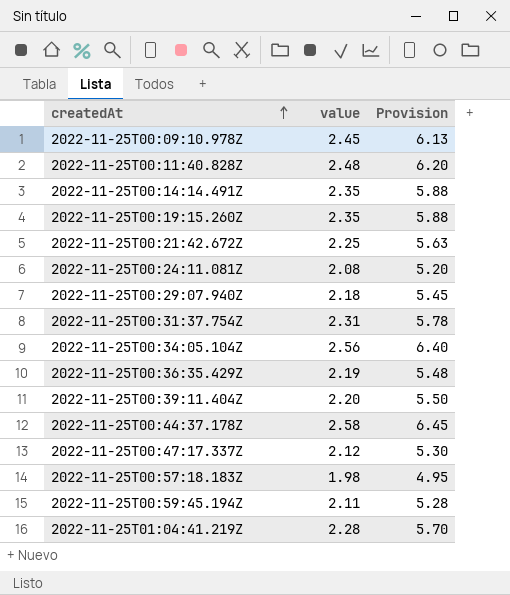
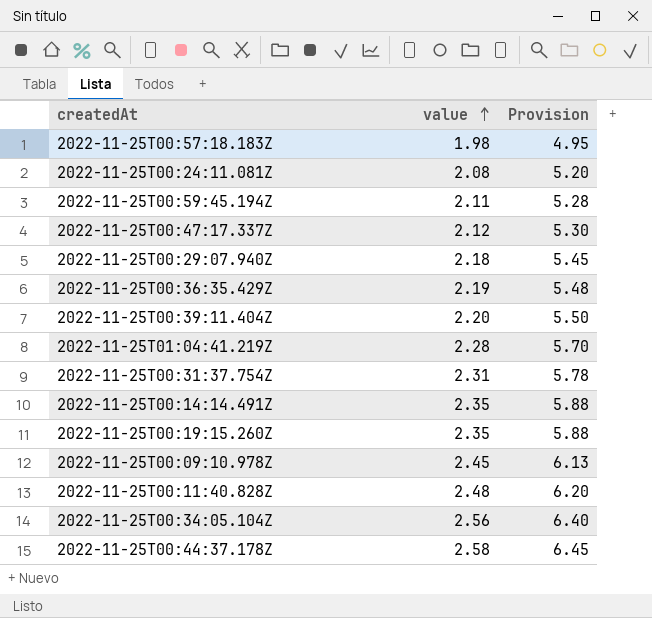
row order: createdAt ascending -> value ascending
row 2022-11-25T00:21:42.672Z: 2.25 | 5.63 -> none

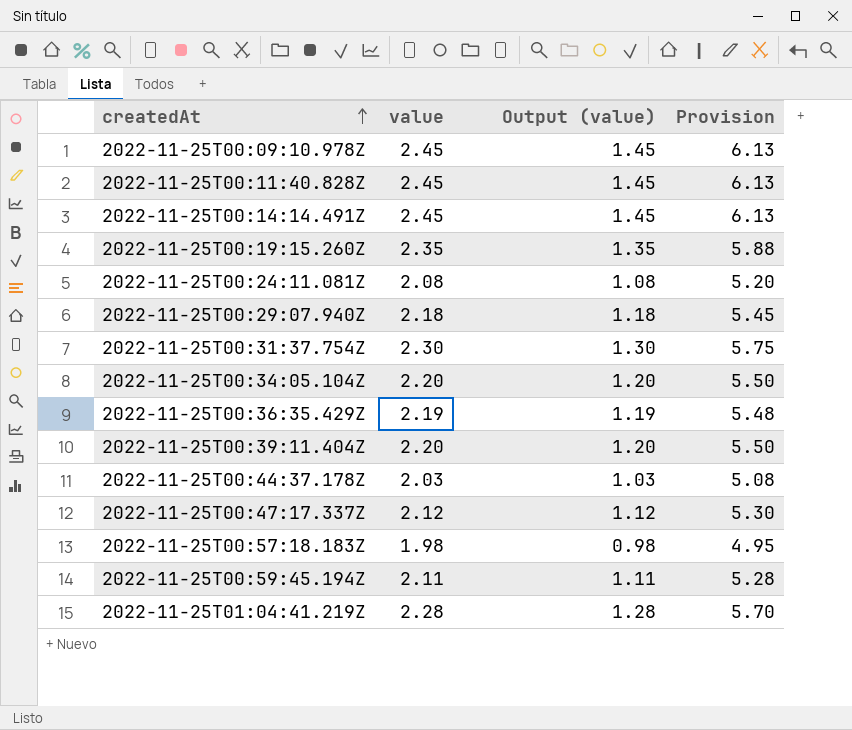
row order: value ascending -> createdAt ascending
column Output (value) | formula: none -> [value] - 1
2022-11-25T00:11:40.828Z | value: 2.48 -> 2.45
2022-11-25T00:11:40.828Z | Provision: 6.20 -> 6.13
2022-11-25T00:14:14.491Z | value: 2.35 -> 2.45
2022-11-25T00:14:14.491Z | Provision: 5.88 -> 6.13
2022-11-25T00:31:37.754Z | value: 2.31 -> 2.30
2022-11-25T00:31:37.754Z | Provision: 5.78 -> 5.75
2022-11-25T00:34:05.104Z | value: 2.56 -> 2.20
2022-11-25T00:34:05.104Z | Provision: 6.40 -> 5.50
2022-11-25T00:44:37.178Z | value: 2.58 -> 2.03
2022-11-25T00:44:37.178Z | Provision: 6.45 -> 5.08

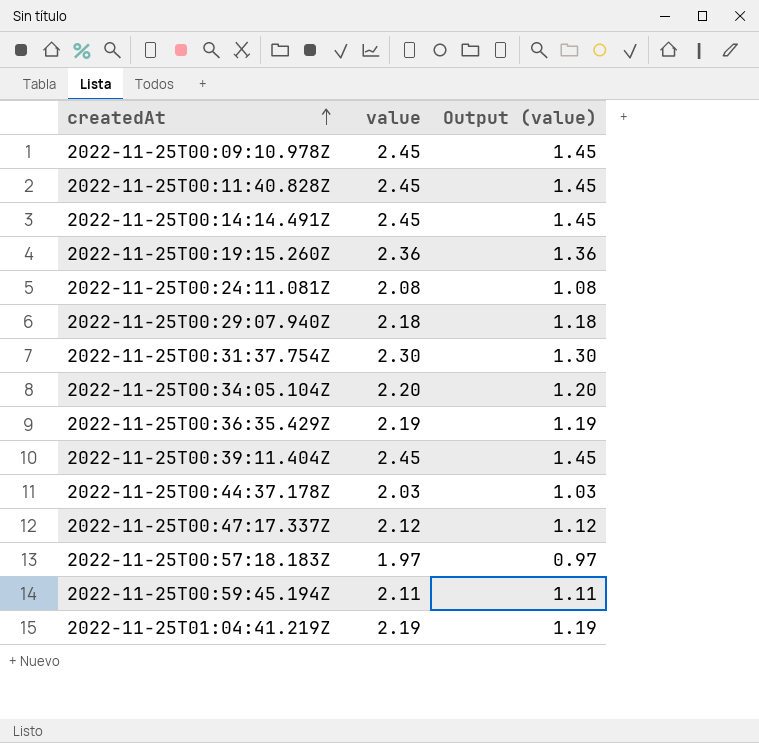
column Provision | formula: [value] * 2.5 -> none
2022-11-25T00:19:15.260Z | value: 2.35 -> 2.36
2022-11-25T00:19:15.260Z | Output (value): 1.35 -> 1.36
2022-11-25T00:39:11.404Z | value: 2.20 -> 2.45
2022-11-25T00:39:11.404Z | Output (value): 1.20 -> 1.45
2022-11-25T00:57:18.183Z | value: 1.98 -> 1.97
2022-11-25T00:57:18.183Z | Output (value): 0.98 -> 0.97
2022-11-25T01:04:41.219Z | value: 2.28 -> 2.19
2022-11-25T01:04:41.219Z | Output (value): 1.28 -> 1.19

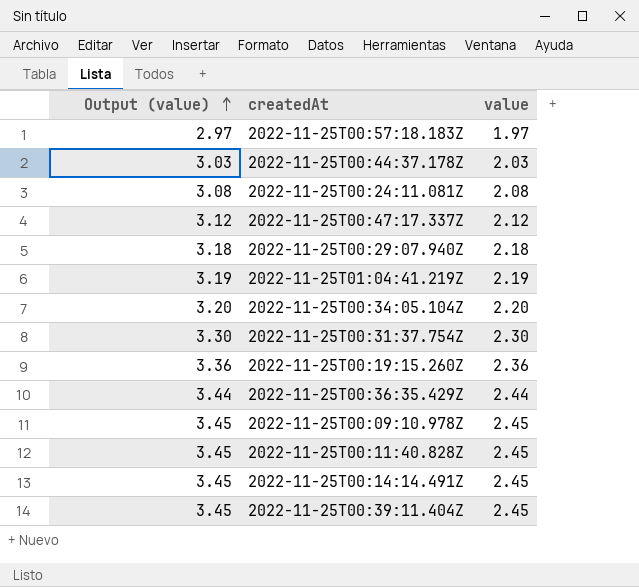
row order: createdAt ascending -> Output (value) ascending
column Output (value) | formula: [value] - 1 -> [value] + 1
column Output (value) | position: 3 -> 1
row 2022-11-25T00:59:45.194Z: 2.11 | 1.11 -> none
2022-11-25T00:36:35.429Z | value: 2.19 -> 2.44

